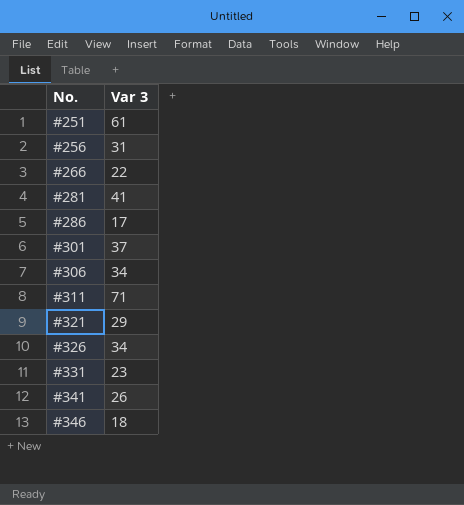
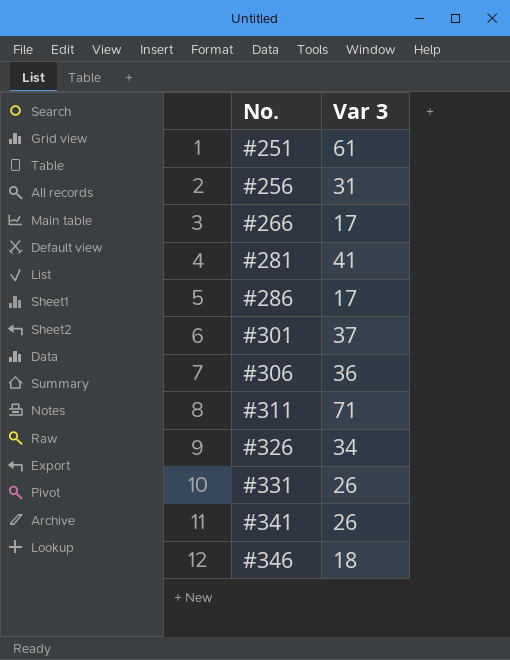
row #321: 29 -> none
#266 | Var 3: 22 -> 17
#306 | Var 3: 34 -> 36
#331 | Var 3: 23 -> 26

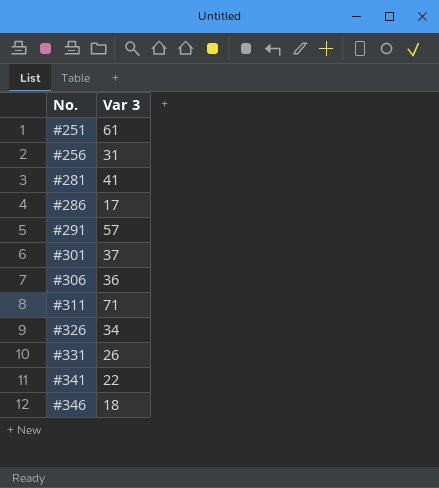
row #266: 17 -> none
row #291: none -> 57
#341 | Var 3: 26 -> 22

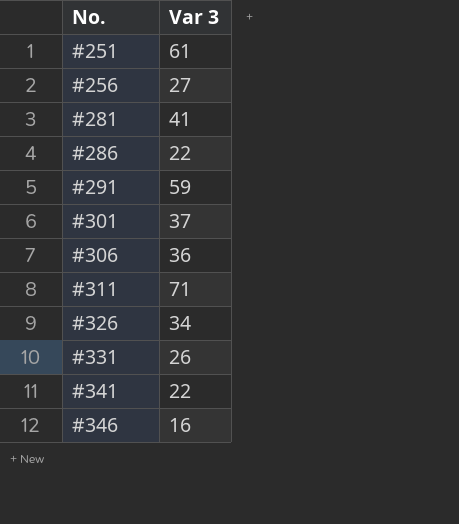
#256 | Var 3: 31 -> 27
#286 | Var 3: 17 -> 22
#291 | Var 3: 57 -> 59
#346 | Var 3: 18 -> 16

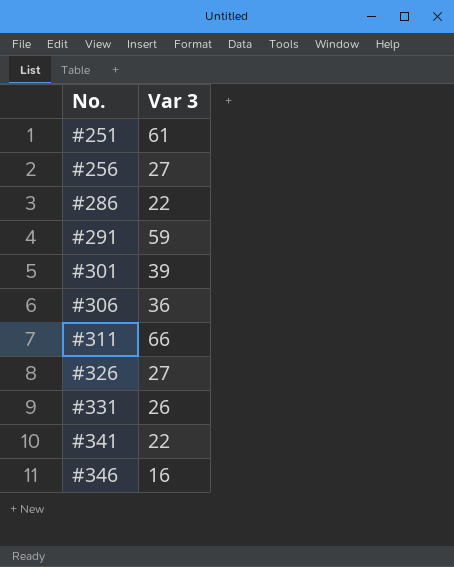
row #281: 41 -> none
#301 | Var 3: 37 -> 39
#311 | Var 3: 71 -> 66
#326 | Var 3: 34 -> 27

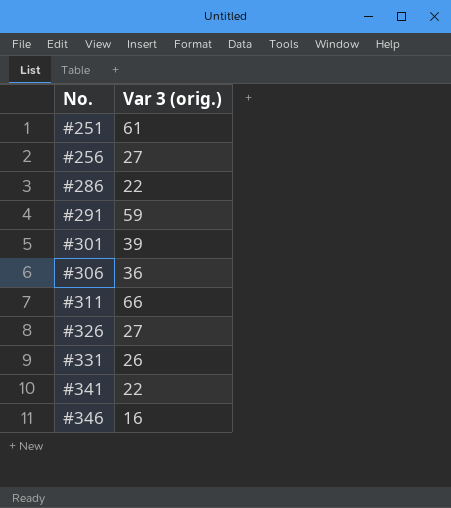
column name: Var 3 -> Var 3 (orig.)

